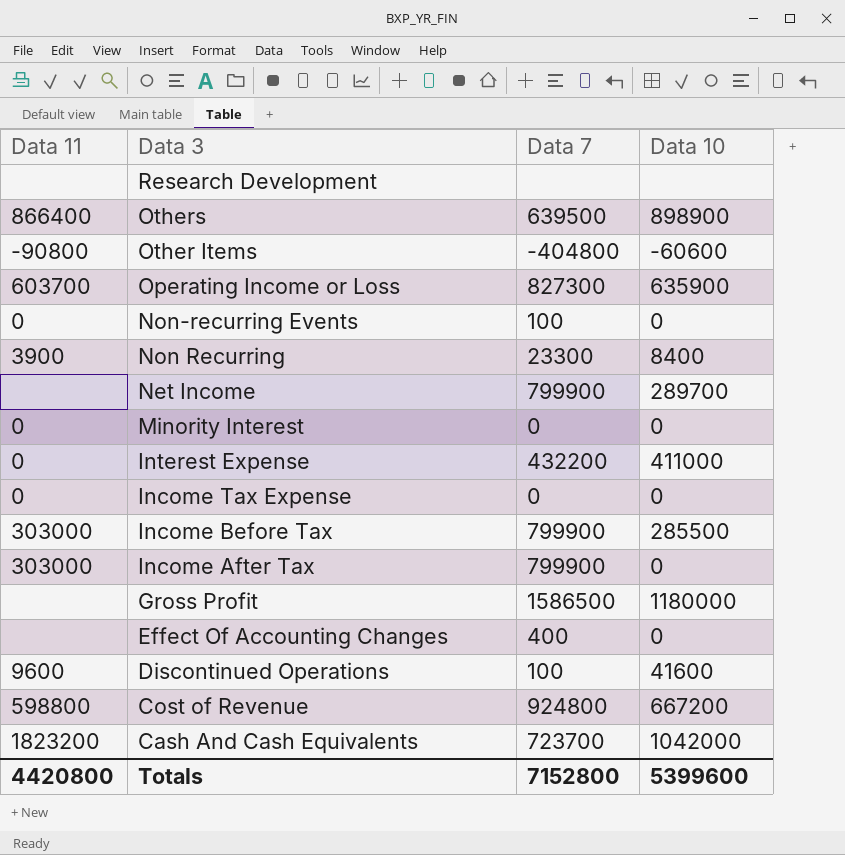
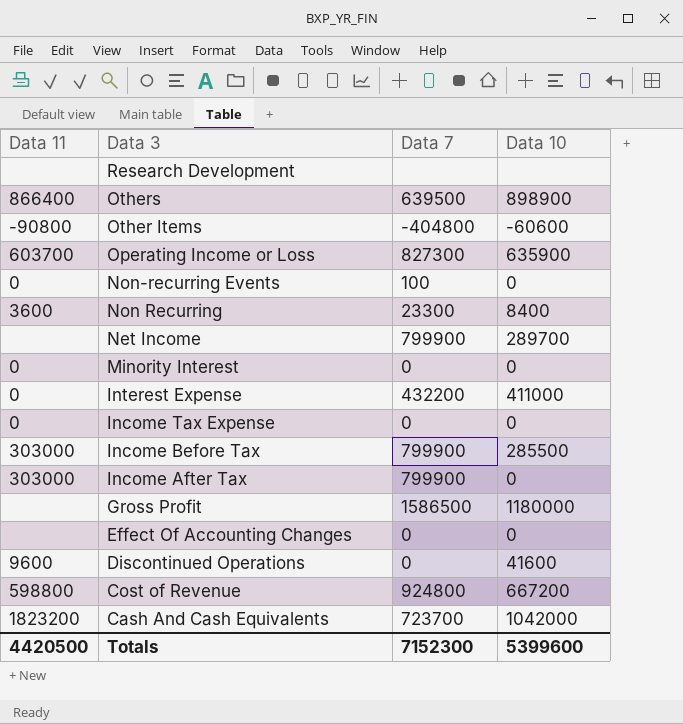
Non Recurring | Data 11: 3900 -> 3600
Effect Of Accounting Changes | Data 7: 400 -> 0
Discontinued Operations | Data 7: 100 -> 0
Totals | Data 11: 4420800 -> 4420500
Totals | Data 7: 7152800 -> 7152300

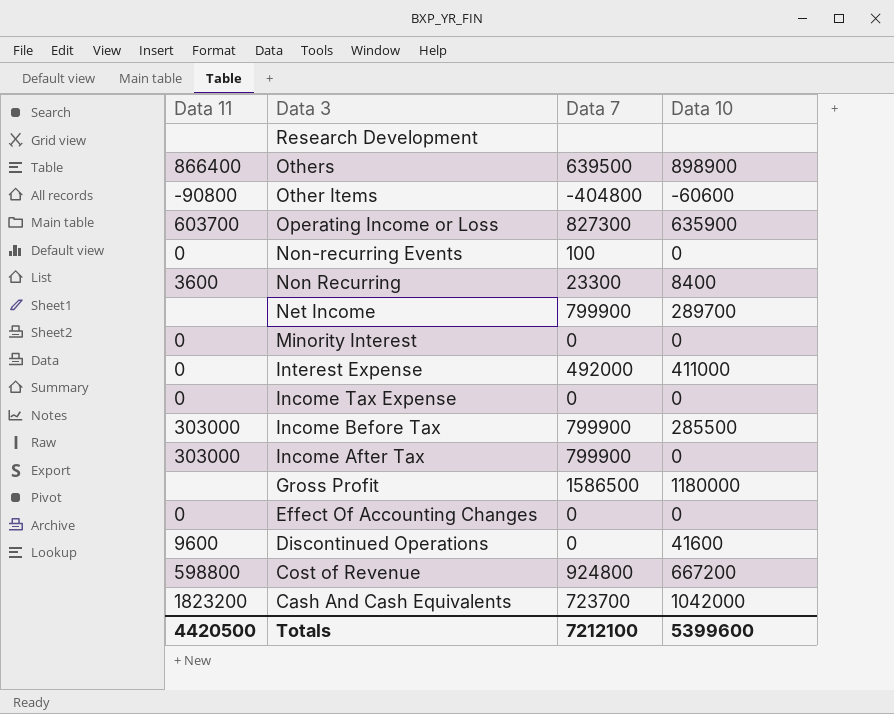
Interest Expense | Data 7: 432200 -> 492000
Effect Of Accounting Changes | Data 11: none -> 0
Totals | Data 7: 7152300 -> 7212100

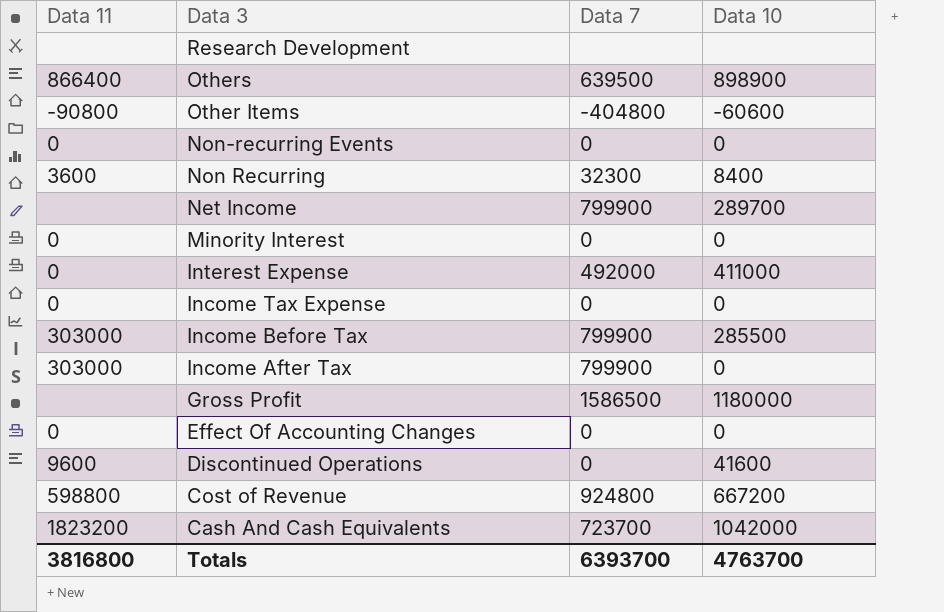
row Operating Income or Loss: 603700 | 827300 | 635900 -> none
Non-recurring Events | Data 7: 100 -> 0
Non Recurring | Data 7: 23300 -> 32300
Totals | Data 11: 4420500 -> 3816800
Totals | Data 7: 7212100 -> 6393700
Totals | Data 10: 5399600 -> 4763700

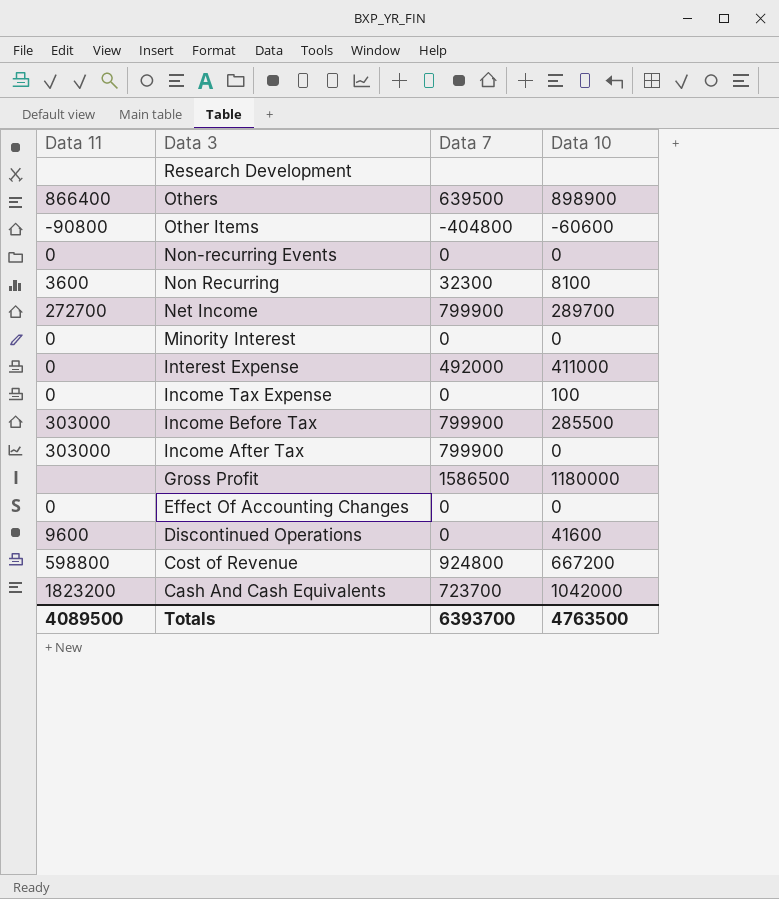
Non Recurring | Data 10: 8400 -> 8100
Net Income | Data 11: none -> 272700
Income Tax Expense | Data 10: 0 -> 100
Totals | Data 11: 3816800 -> 4089500
Totals | Data 10: 4763700 -> 4763500

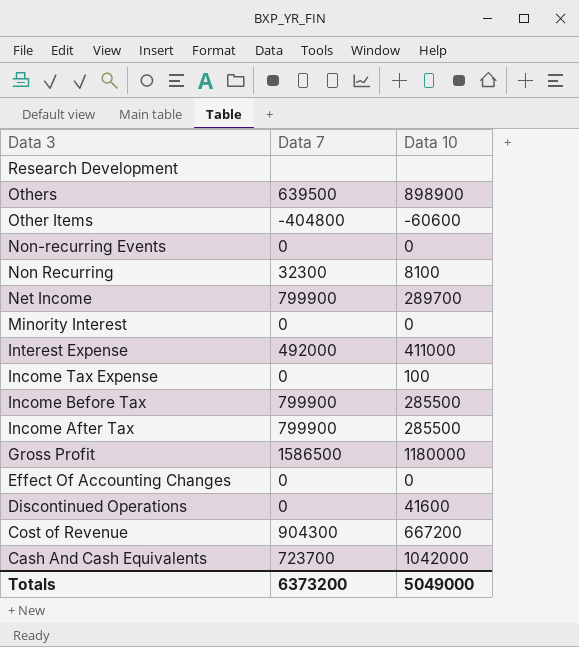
column Data 11 | position: 1 -> none
Income After Tax | Data 10: 0 -> 285500
Cost of Revenue | Data 7: 924800 -> 904300
Totals | Data 7: 6393700 -> 6373200
Totals | Data 10: 4763500 -> 5049000

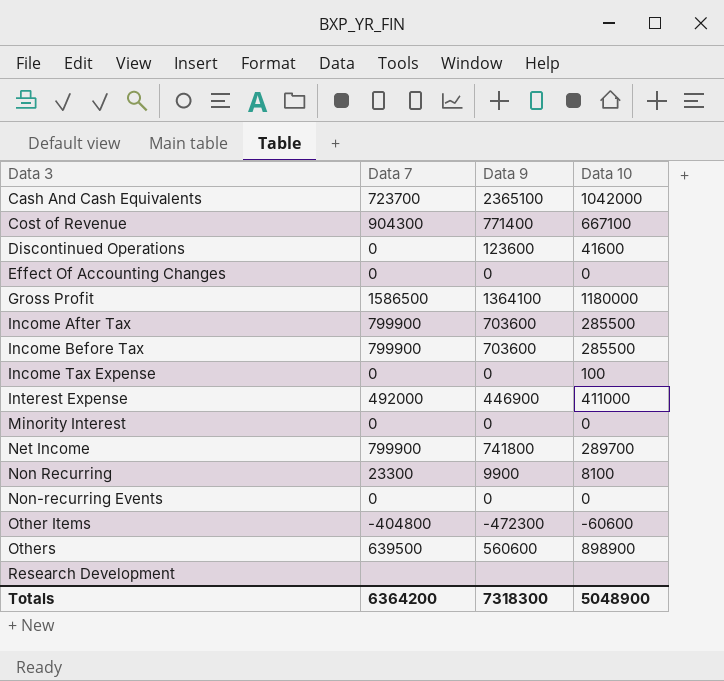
row order: Data 3 descending -> Data 3 ascending
column Data 9 | position: none -> 3
Cost of Revenue | Data 10: 667200 -> 667100
Non Recurring | Data 7: 32300 -> 23300
Totals | Data 7: 6373200 -> 6364200
Totals | Data 10: 5049000 -> 5048900

